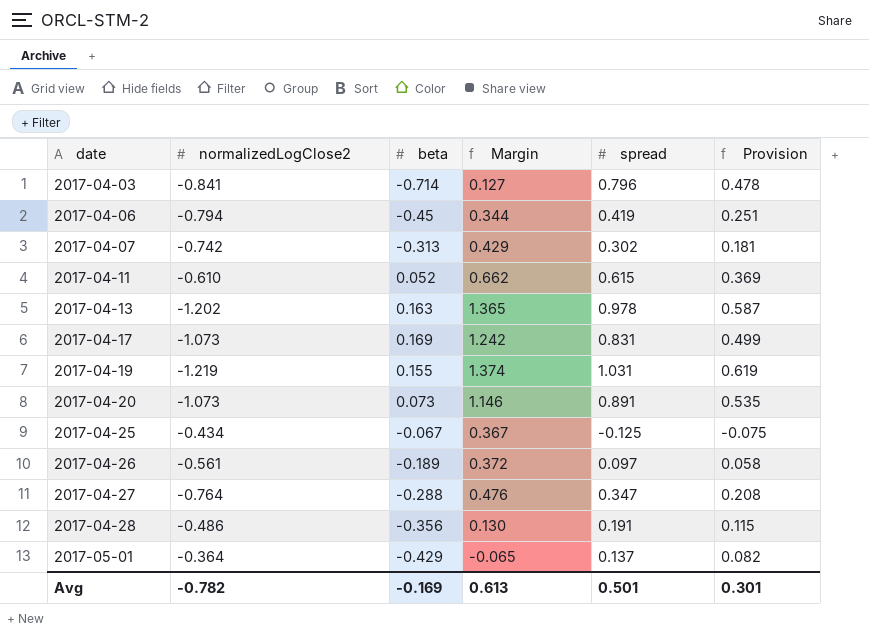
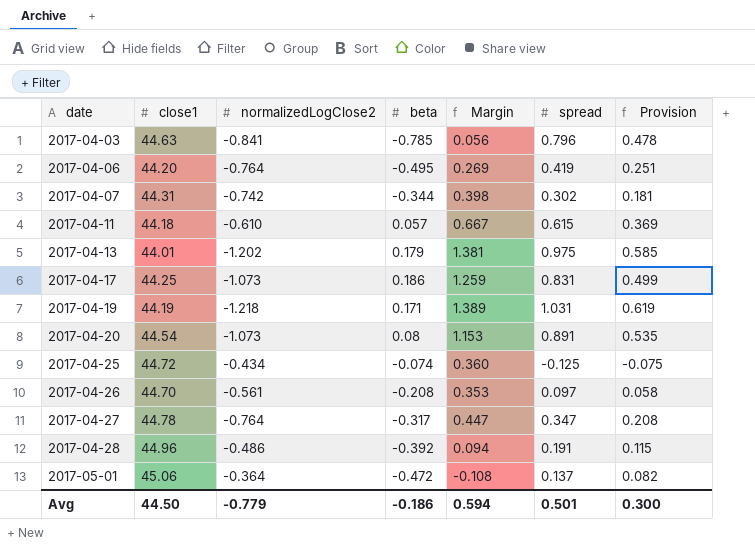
column close1 | position: none -> 2
2017-04-03 | beta: -0.714 -> -0.785
2017-04-03 | Margin: 0.127 -> 0.056
2017-04-06 | normalizedLogClose2: -0.794 -> -0.764
2017-04-06 | beta: -0.45 -> -0.495
2017-04-06 | Margin: 0.344 -> 0.269
2017-04-07 | beta: -0.313 -> -0.344
2017-04-07 | Margin: 0.429 -> 0.398
2017-04-11 | beta: 0.052 -> 0.057
2017-04-11 | Margin: 0.662 -> 0.667
2017-04-13 | beta: 0.163 -> 0.179
2017-04-13 | Margin: 1.365 -> 1.381
2017-04-13 | spread: 0.978 -> 0.975
2017-04-13 | Provision: 0.587 -> 0.585
2017-04-17 | beta: 0.169 -> 0.186
2017-04-17 | Margin: 1.242 -> 1.259
2017-04-19 | normalizedLogClose2: -1.219 -> -1.218
2017-04-19 | beta: 0.155 -> 0.171
2017-04-19 | Margin: 1.374 -> 1.389
2017-04-20 | beta: 0.073 -> 0.08
2017-04-20 | Margin: 1.146 -> 1.153
2017-04-25 | beta: -0.067 -> -0.074
2017-04-25 | Margin: 0.367 -> 0.360
2017-04-26 | beta: -0.189 -> -0.208
2017-04-26 | Margin: 0.372 -> 0.353
2017-04-27 | beta: -0.288 -> -0.317
2017-04-27 | Margin: 0.476 -> 0.447
2017-04-28 | beta: -0.356 -> -0.392
2017-04-28 | Margin: 0.130 -> 0.094
2017-05-01 | beta: -0.429 -> -0.472
2017-05-01 | Margin: -0.065 -> -0.108
Avg | normalizedLogClose2: -0.782 -> -0.779
Avg | beta: -0.169 -> -0.186
Avg | Margin: 0.613 -> 0.594
Avg | Provision: 0.301 -> 0.300

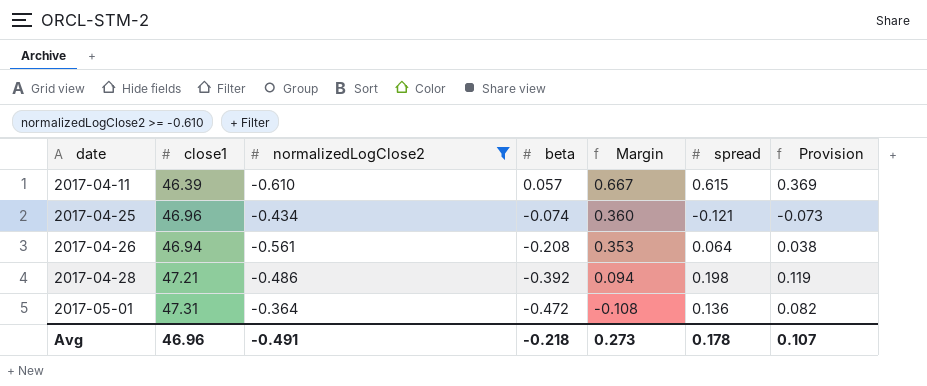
filter: none -> normalizedLogClose2 >= -0.610
2017-04-11 | close1: 44.18 -> 46.39
2017-04-25 | close1: 44.72 -> 46.96
2017-04-25 | spread: -0.125 -> -0.121
2017-04-25 | Provision: -0.075 -> -0.073
2017-04-26 | close1: 44.70 -> 46.94
2017-04-26 | spread: 0.097 -> 0.064
2017-04-26 | Provision: 0.058 -> 0.038
2017-04-28 | close1: 44.96 -> 47.21
2017-04-28 | spread: 0.191 -> 0.198
2017-04-28 | Provision: 0.115 -> 0.119
2017-05-01 | close1: 45.06 -> 47.31
2017-05-01 | spread: 0.137 -> 0.136
Avg | close1: 44.50 -> 46.96
Avg | normalizedLogClose2: -0.779 -> -0.491
Avg | beta: -0.186 -> -0.218
Avg | Margin: 0.594 -> 0.273
Avg | spread: 0.501 -> 0.178
Avg | Provision: 0.300 -> 0.107

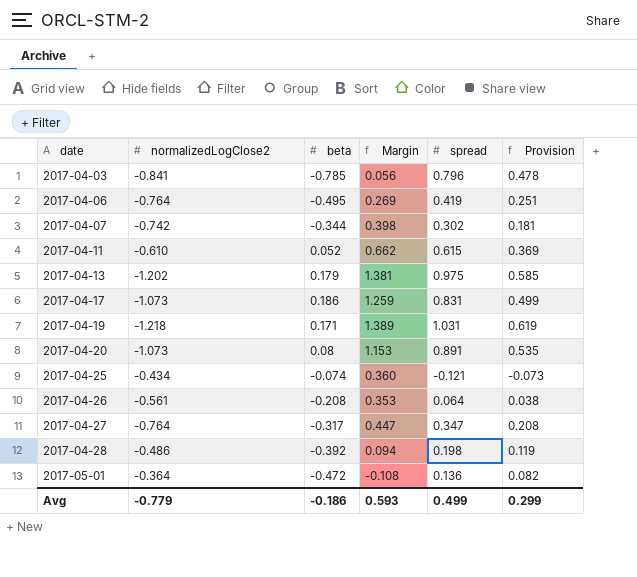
filter: normalizedLogClose2 >= -0.610 -> none
column close1 | position: 2 -> none
2017-04-11 | beta: 0.057 -> 0.052
2017-04-11 | Margin: 0.667 -> 0.662
Avg | normalizedLogClose2: -0.491 -> -0.779
Avg | beta: -0.218 -> -0.186
Avg | Margin: 0.273 -> 0.593
Avg | spread: 0.178 -> 0.499
Avg | Provision: 0.107 -> 0.299

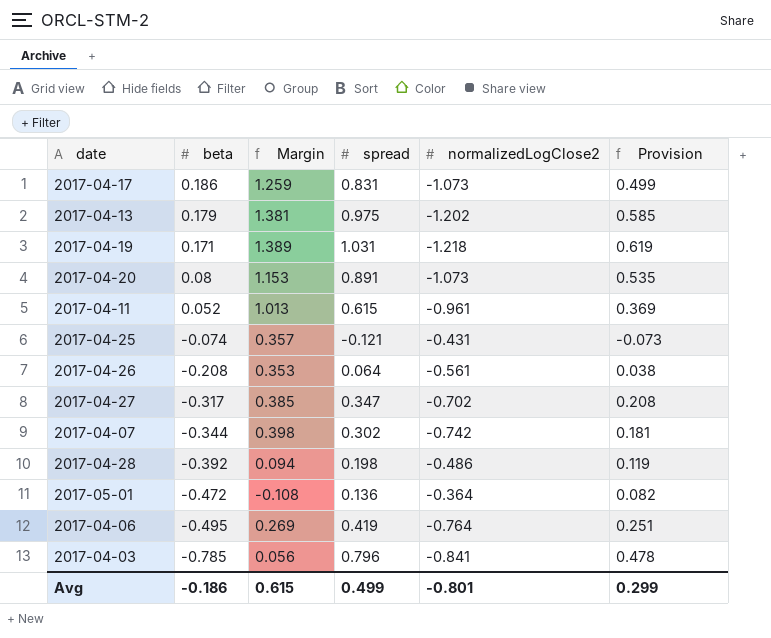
row order: date ascending -> beta descending
column normalizedLogClose2 | position: 2 -> 5
2017-04-11 | Margin: 0.662 -> 1.013
2017-04-11 | normalizedLogClose2: -0.610 -> -0.961
2017-04-25 | Margin: 0.360 -> 0.357
2017-04-25 | normalizedLogClose2: -0.434 -> -0.431
2017-04-27 | Margin: 0.447 -> 0.385
2017-04-27 | normalizedLogClose2: -0.764 -> -0.702
Avg | Margin: 0.593 -> 0.615
Avg | normalizedLogClose2: -0.779 -> -0.801

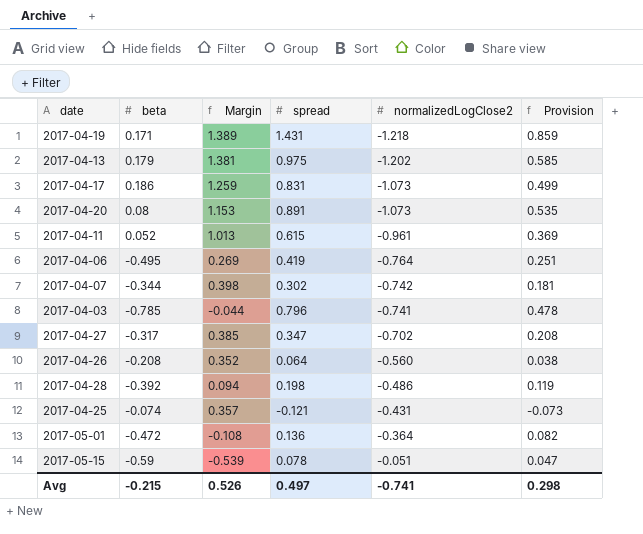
row order: beta descending -> normalizedLogClose2 ascending
2017-04-19 | spread: 1.031 -> 1.431
2017-04-19 | Provision: 0.619 -> 0.859
2017-04-03 | Margin: 0.056 -> -0.044
2017-04-03 | normalizedLogClose2: -0.841 -> -0.741
2017-04-26 | Margin: 0.353 -> 0.352
2017-04-26 | normalizedLogClose2: -0.561 -> -0.560
row 2017-05-15: none -> -0.59 | -0.539 | 0.078 | -0.051 | 0.047
Avg | beta: -0.186 -> -0.215
Avg | Margin: 0.615 -> 0.526
Avg | spread: 0.499 -> 0.497
Avg | normalizedLogClose2: -0.801 -> -0.741
Avg | Provision: 0.299 -> 0.298

